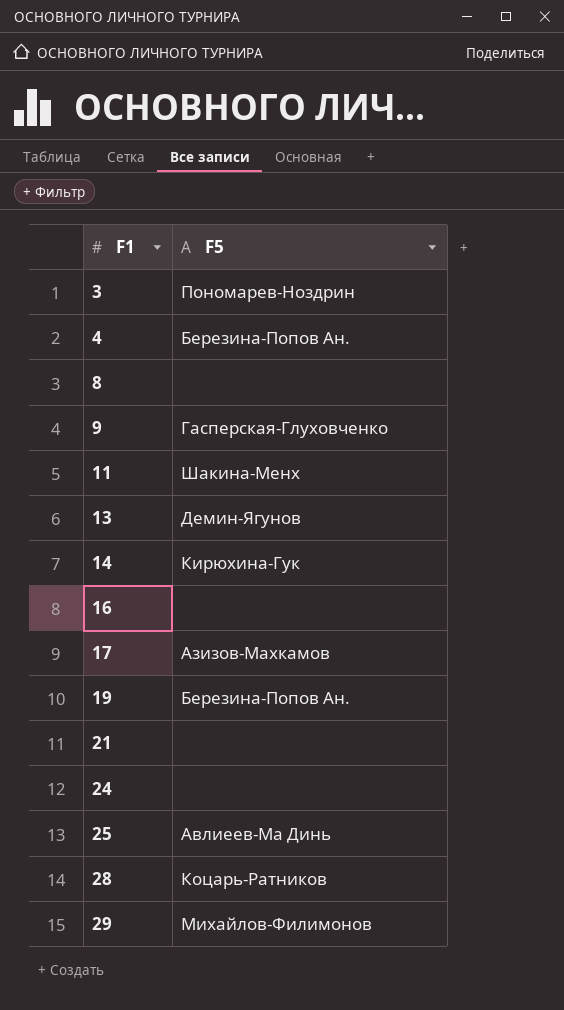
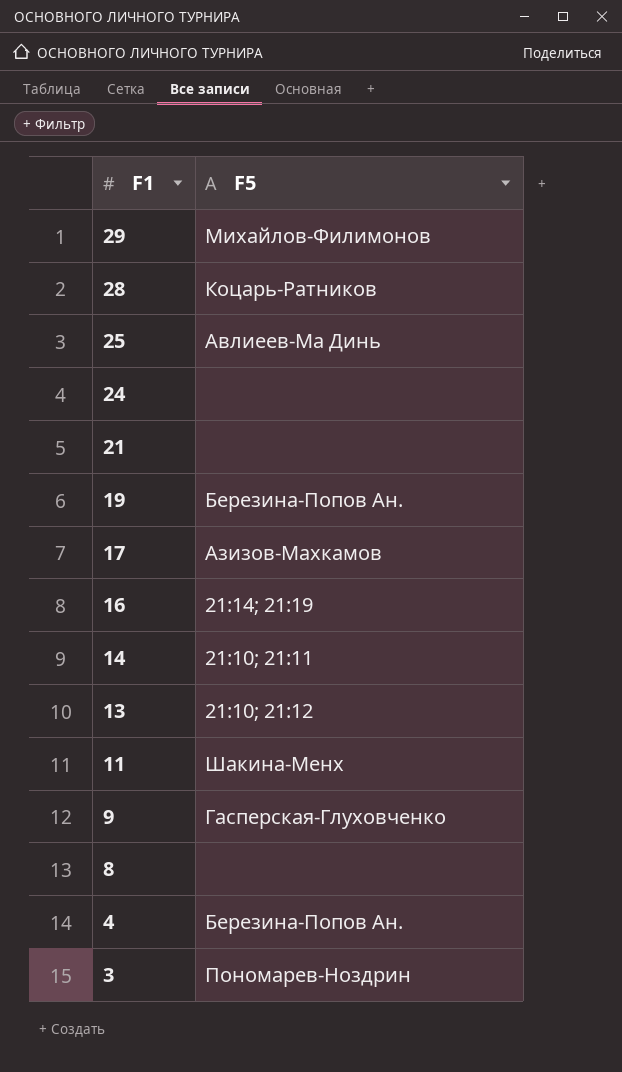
row order: F1 ascending -> F1 descending
16 | F5: none -> 21:14; 21:19
14 | F5: Кирюхина-Гук -> 21:10; 21:11
13 | F5: Демин-Ягунов -> 21:10; 21:12

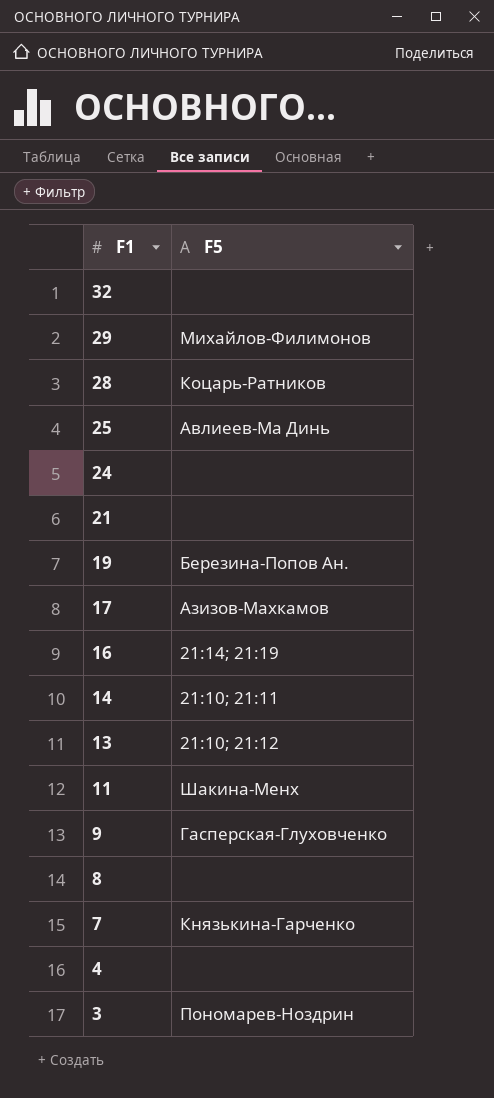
row 32: none -> none
row 7: none -> Князькина-Гарченко
4 | F5: Березина-Попов Ан. -> none

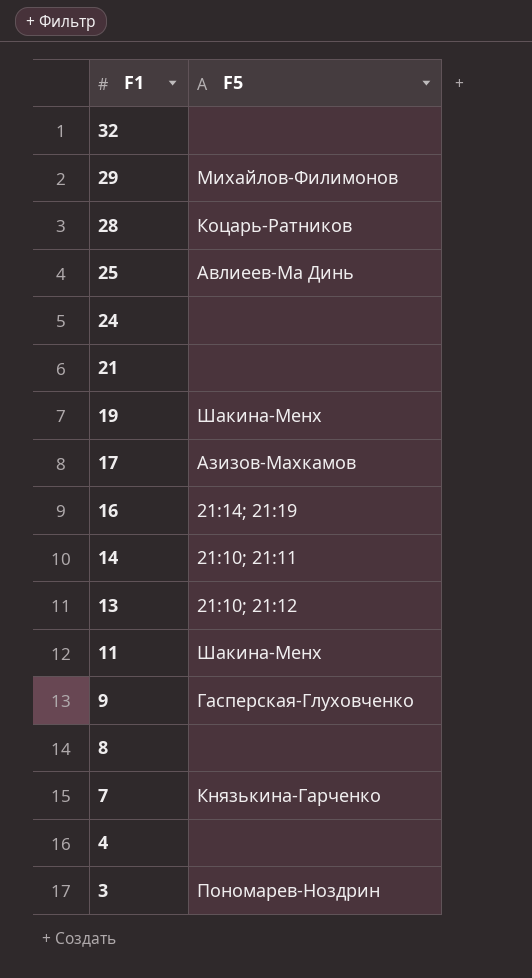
19 | F5: Березина-Попов Ан. -> Шакина-Менх

